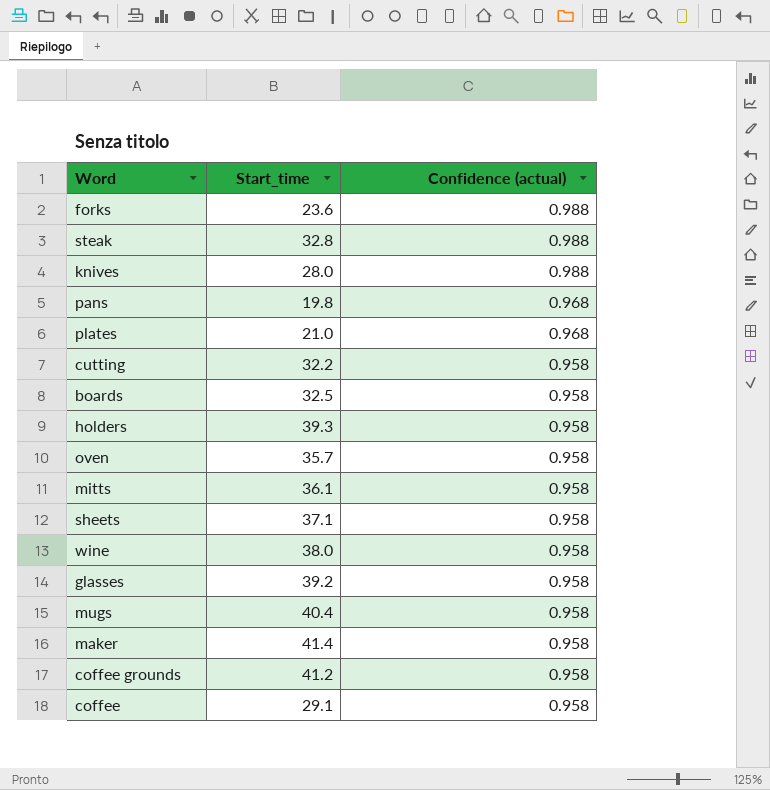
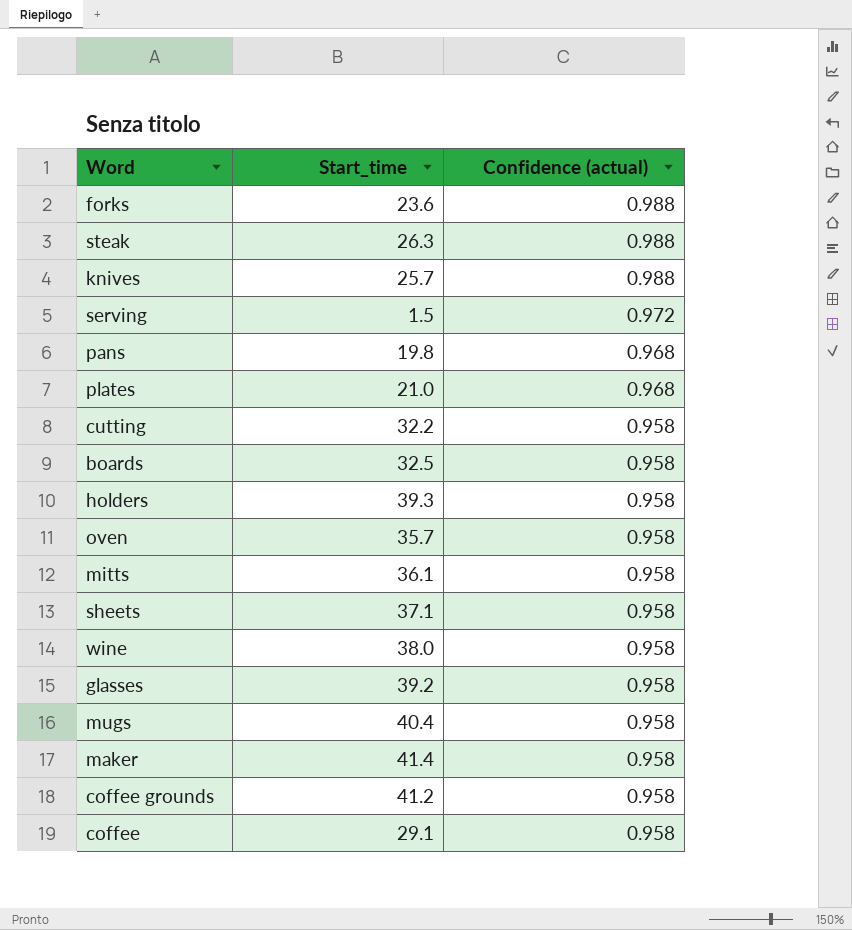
steak | Start_time: 32.8 -> 26.3
knives | Start_time: 28.0 -> 25.7
row serving: none -> 1.5 | 0.972

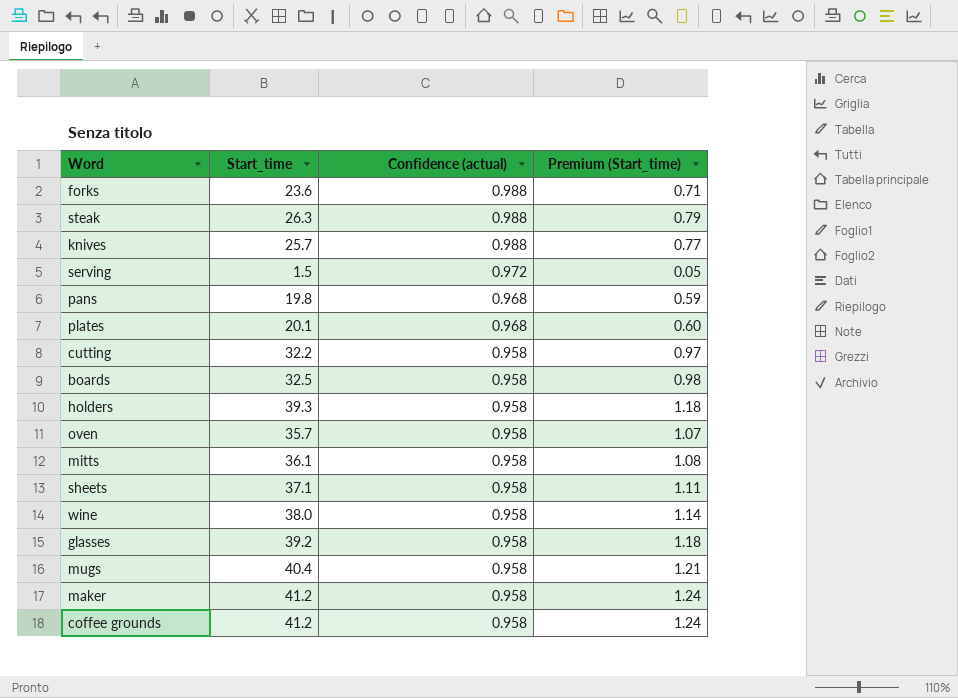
column Premium (Start_time) | formula: none -> [Start_time] * 0.03
row coffee: 29.1 | 0.958 -> none
plates | Start_time: 21.0 -> 20.1
maker | Start_time: 41.4 -> 41.2

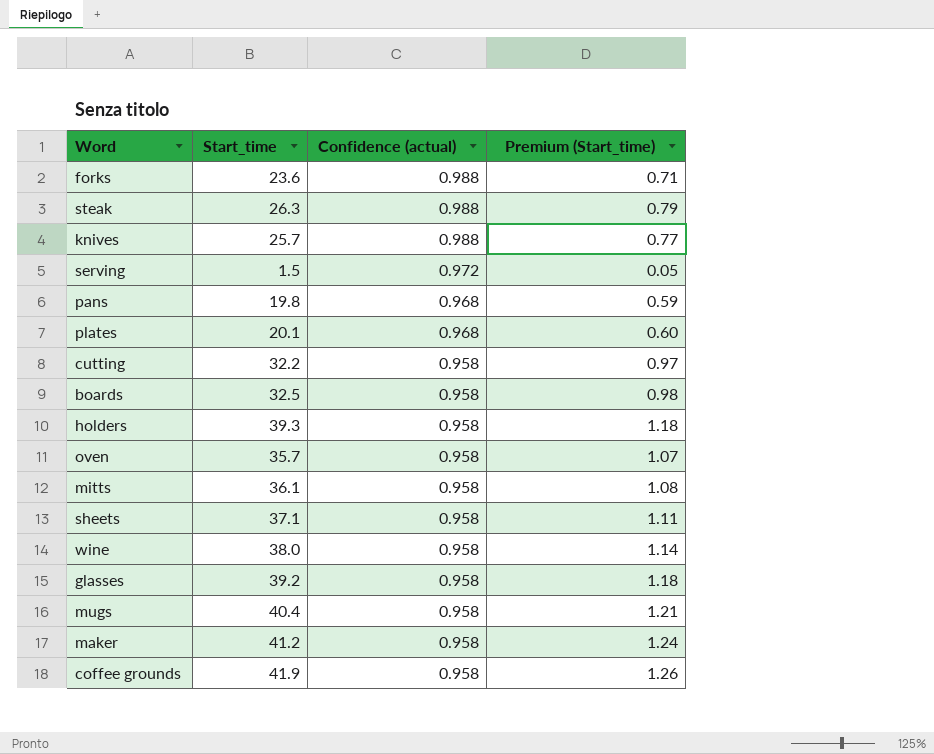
coffee grounds | Start_time: 41.2 -> 41.9
coffee grounds | Premium (Start_time): 1.24 -> 1.26

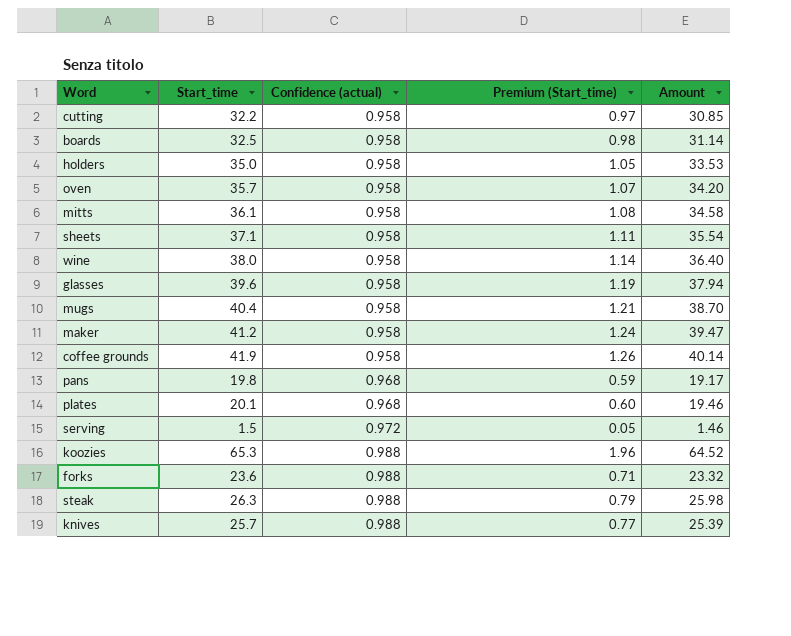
row order: Confidence (actual) descending -> Confidence (actual) ascending
column Amount | formula: none -> [Start_time] * [Confidence (actual)]
holders | Start_time: 39.3 -> 35.0
holders | Premium (Start_time): 1.18 -> 1.05
glasses | Start_time: 39.2 -> 39.6
glasses | Premium (Start_time): 1.18 -> 1.19
row koozies: none -> 65.3 | 0.988 | 1.96 | 64.52

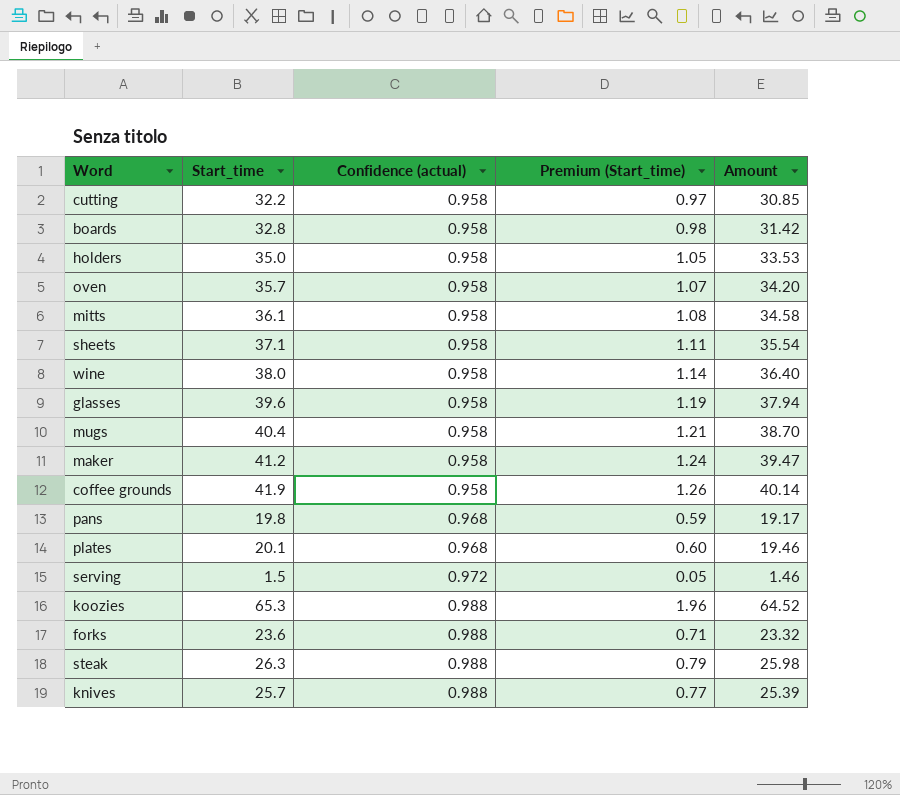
boards | Start_time: 32.5 -> 32.8
boards | Amount: 31.14 -> 31.42

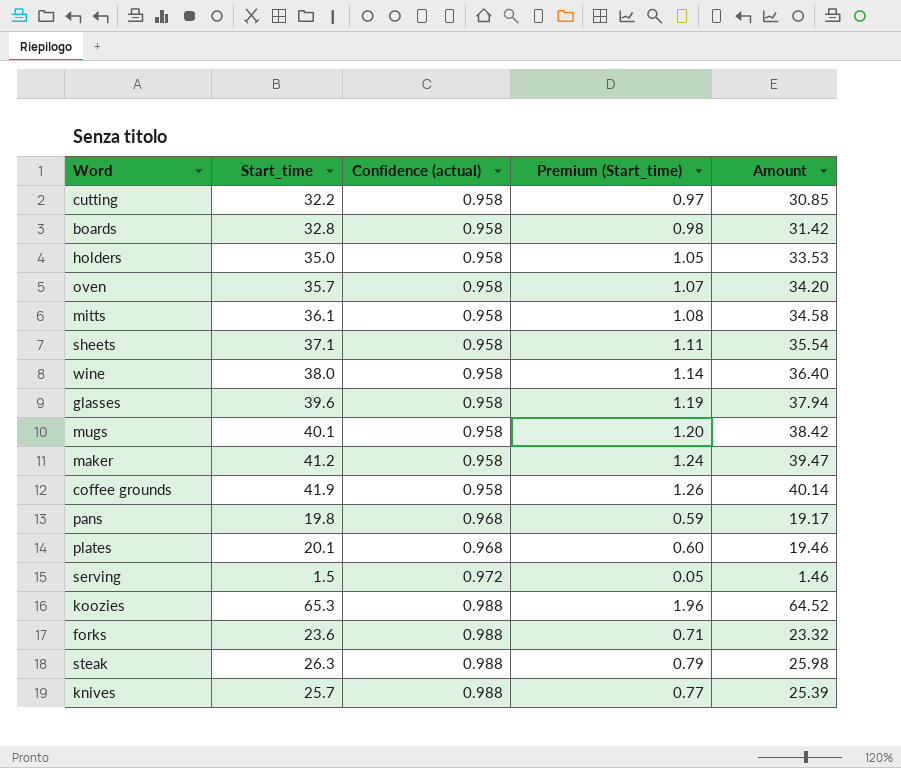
mugs | Start_time: 40.4 -> 40.1
mugs | Premium (Start_time): 1.21 -> 1.20
mugs | Amount: 38.70 -> 38.42

